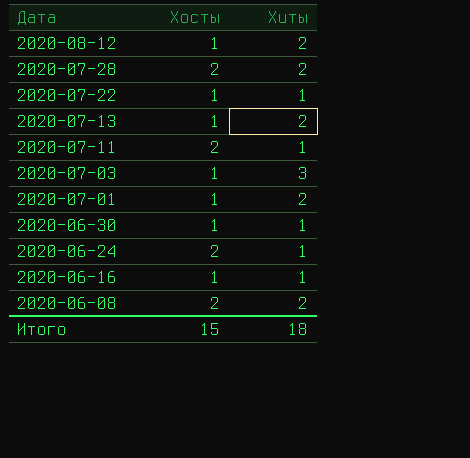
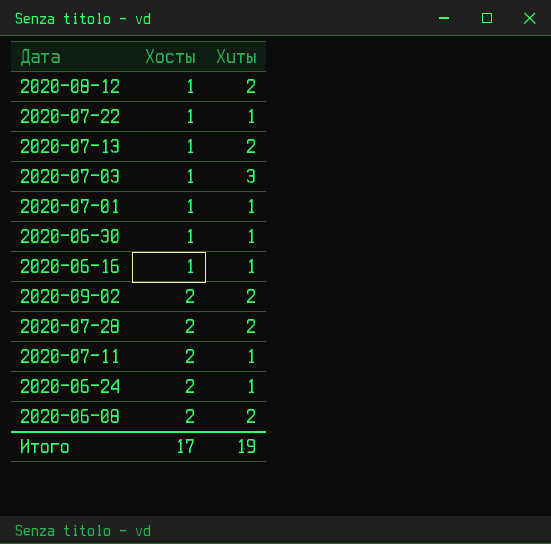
row order: Дата descending -> Хосты ascending
2020-07-01 | Хиты: 2 -> 1
row 2020-09-02: none -> 2 | 2
Итого | Хосты: 15 -> 17
Итого | Хиты: 18 -> 19

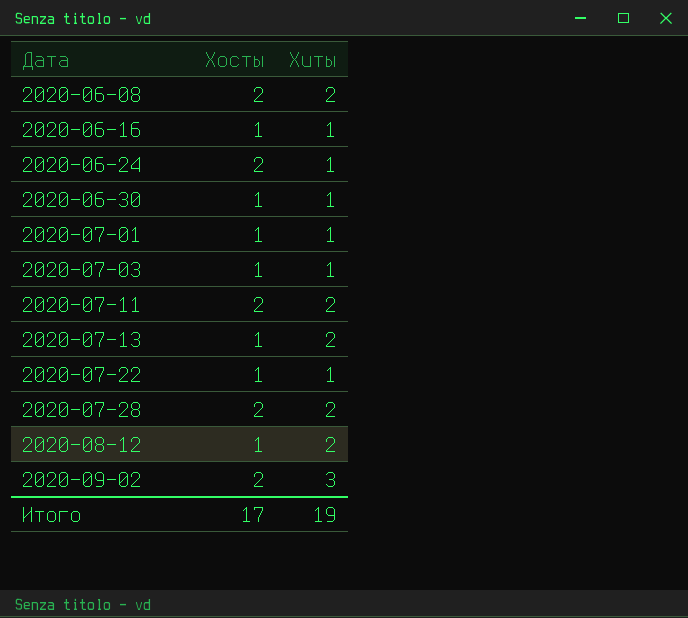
row order: Хосты ascending -> Дата ascending
2020-07-03 | Хиты: 3 -> 1
2020-07-11 | Хиты: 1 -> 2
2020-09-02 | Хиты: 2 -> 3

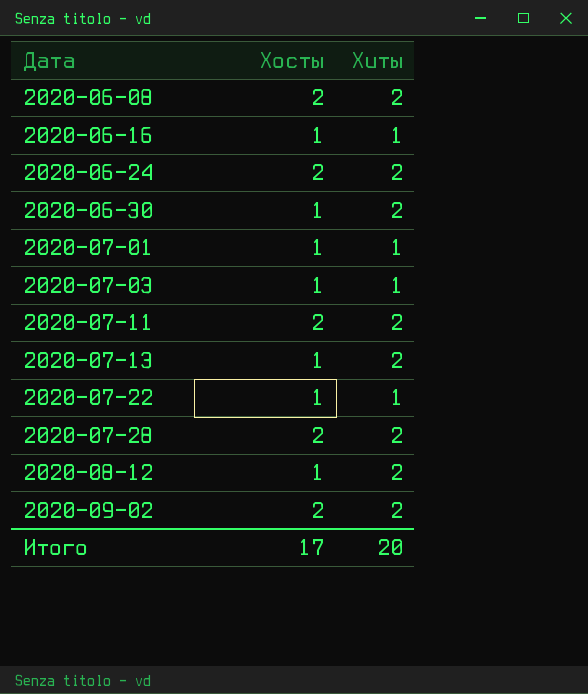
2020-06-24 | Хиты: 1 -> 2
2020-06-30 | Хиты: 1 -> 2
2020-09-02 | Хиты: 3 -> 2
Итого | Хиты: 19 -> 20

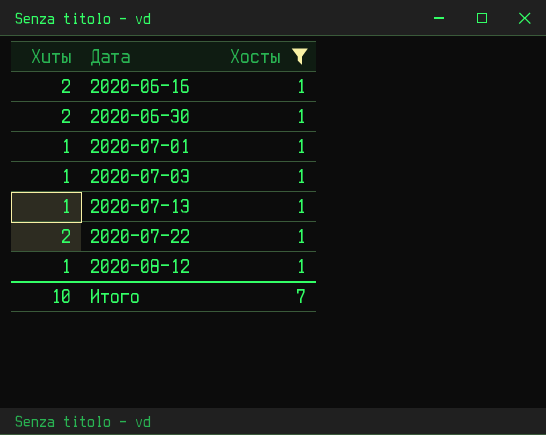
filter: none -> Хосты = 1
column Хиты | position: 3 -> 1
2020-06-16 | Хиты: 1 -> 2
2020-07-13 | Хиты: 2 -> 1
2020-07-22 | Хиты: 1 -> 2
2020-08-12 | Хиты: 2 -> 1
Итого | Хиты: 20 -> 10
Итого | Хосты: 17 -> 7

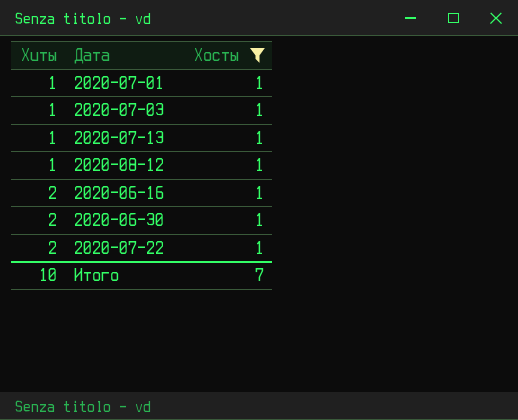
row order: Дата ascending -> Хиты ascending

